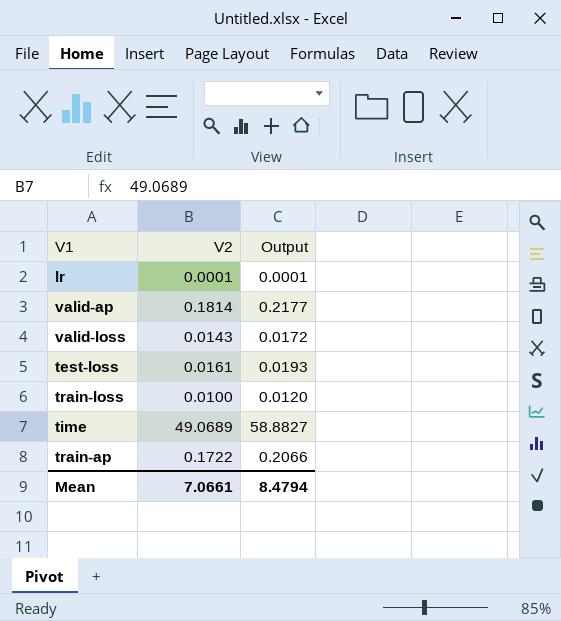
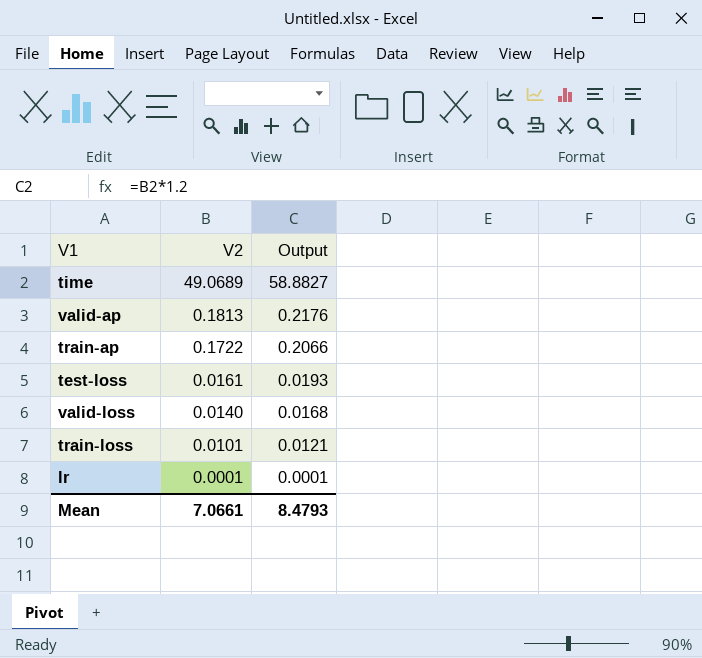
row order: none -> V2 descending
valid-ap | V2: 0.1814 -> 0.1813
valid-ap | Output: 0.2177 -> 0.2176
valid-loss | V2: 0.0143 -> 0.0140
valid-loss | Output: 0.0172 -> 0.0168
train-loss | V2: 0.0100 -> 0.0101
train-loss | Output: 0.0120 -> 0.0121
Mean | Output: 8.4794 -> 8.4793

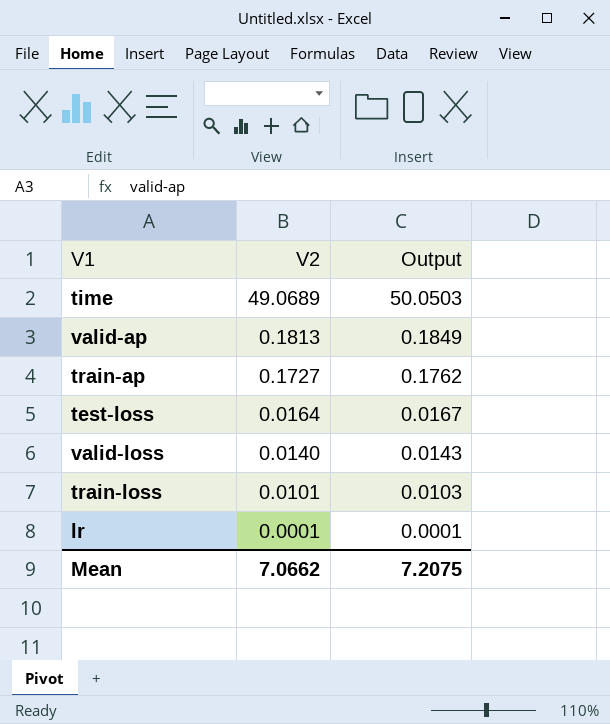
column Output | formula: [V2] * 1.2 -> [V2] * 1.02
train-ap | V2: 0.1722 -> 0.1727
test-loss | V2: 0.0161 -> 0.0164
Mean | V2: 7.0661 -> 7.0662
Mean | Output: 8.4793 -> 7.2075

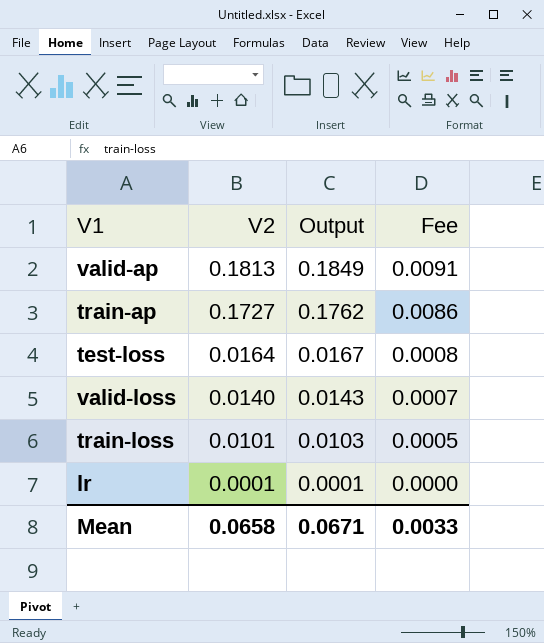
column Fee | formula: none -> [V2] * 0.05
row time: 49.0689 | 50.0503 -> none
Mean | V2: 7.0662 -> 0.0658
Mean | Output: 7.2075 -> 0.0671

